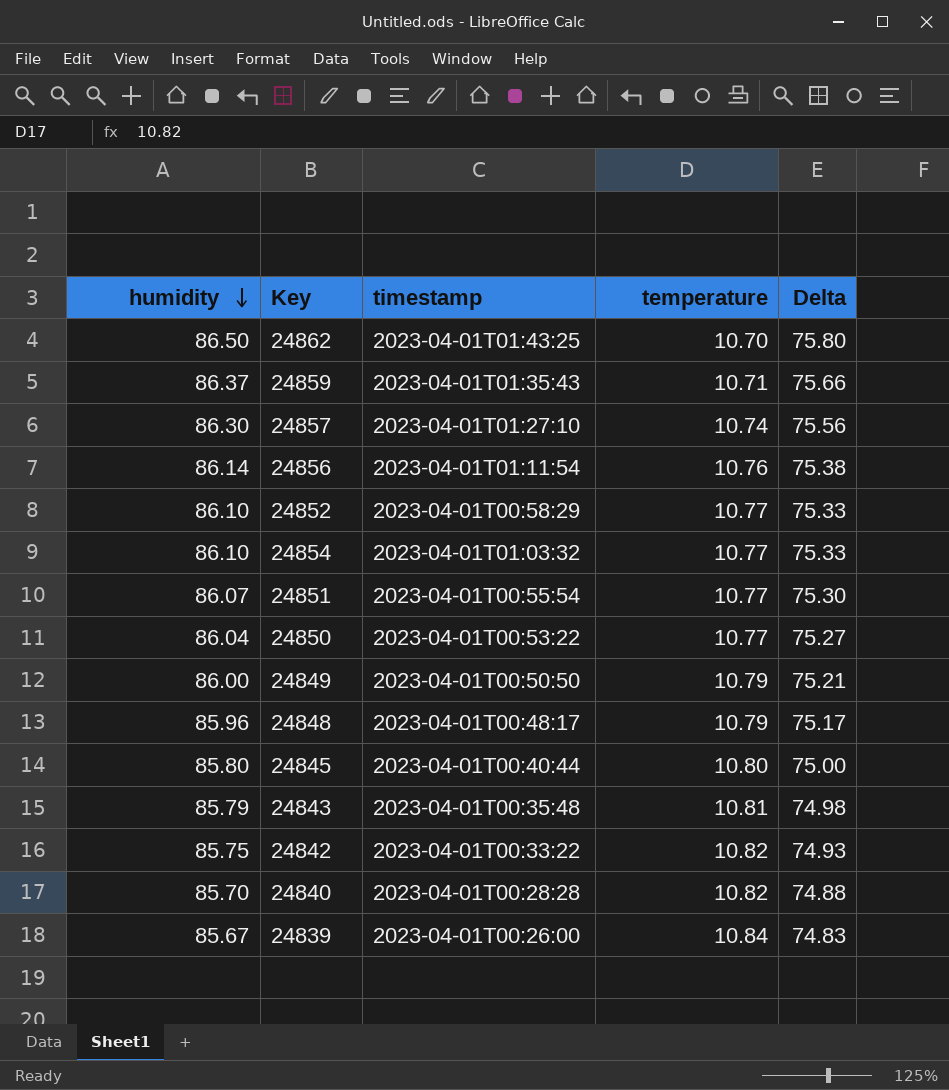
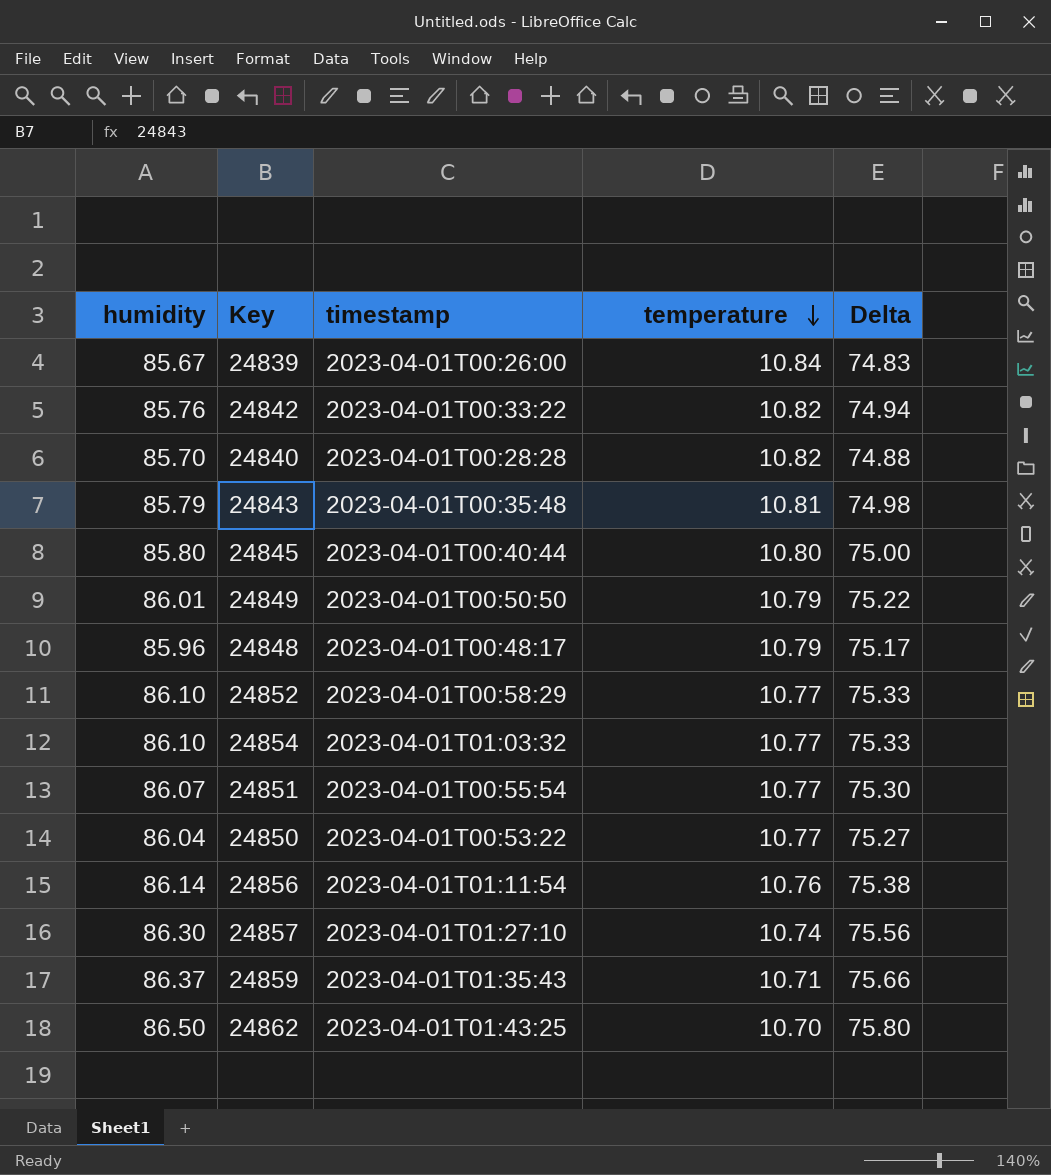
row order: humidity descending -> temperature descending
24842 | humidity: 85.75 -> 85.76
24842 | Delta: 74.93 -> 74.94
24849 | humidity: 86.00 -> 86.01
24849 | Delta: 75.21 -> 75.22

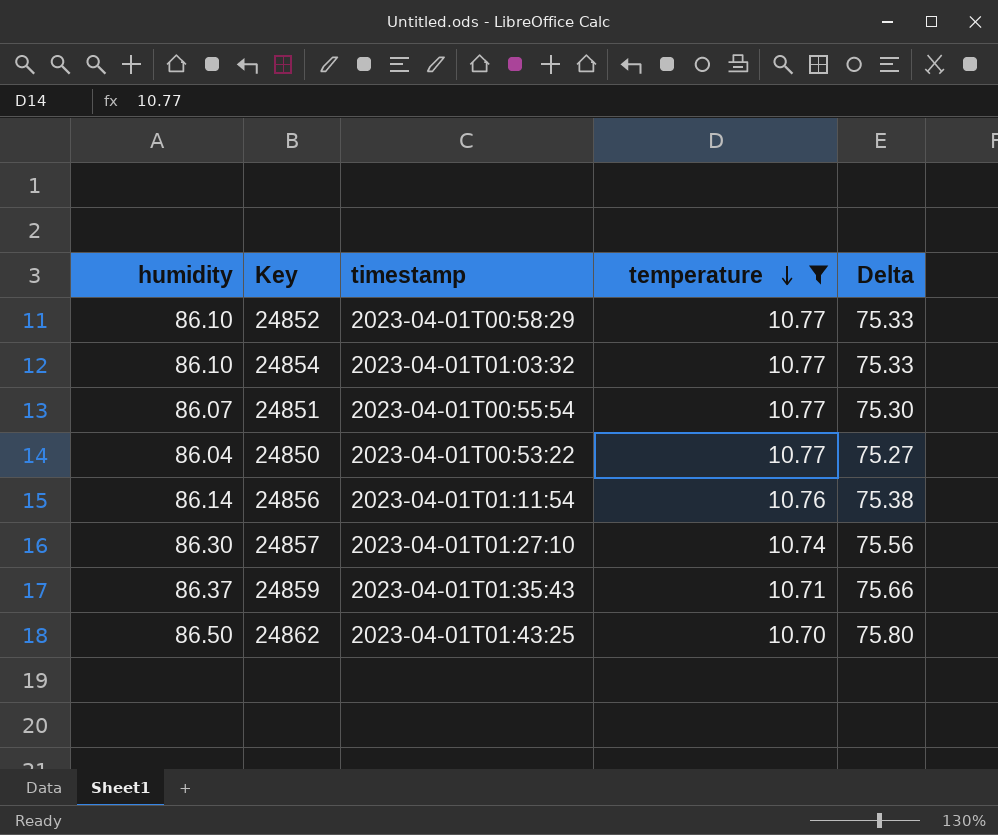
filter: none -> temperature <= 10.77

